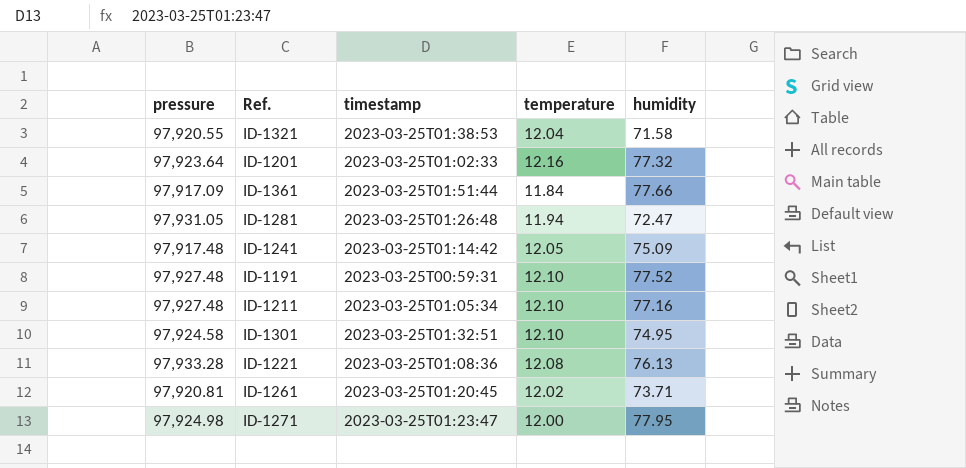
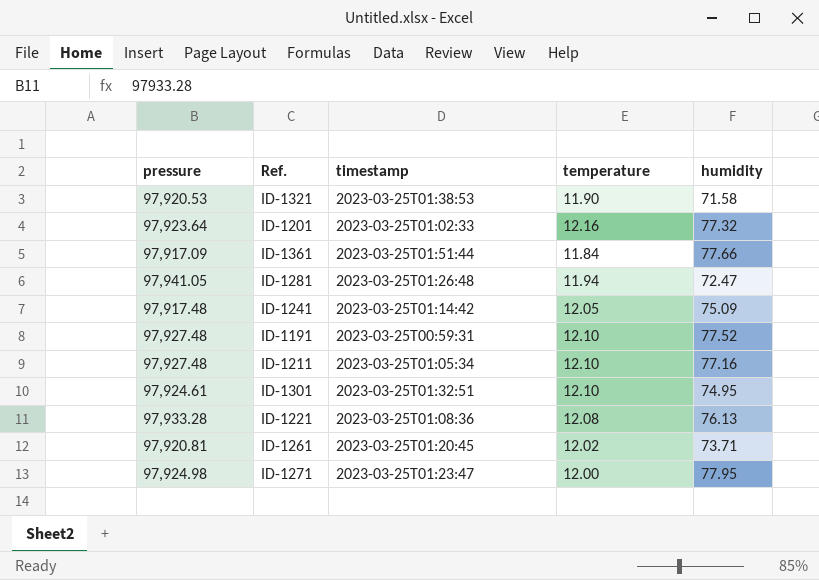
ID-1321 | pressure: 97,920.55 -> 97,920.53
ID-1321 | temperature: 12.04 -> 11.90
ID-1281 | pressure: 97,931.05 -> 97,941.05
ID-1301 | pressure: 97,924.58 -> 97,924.61

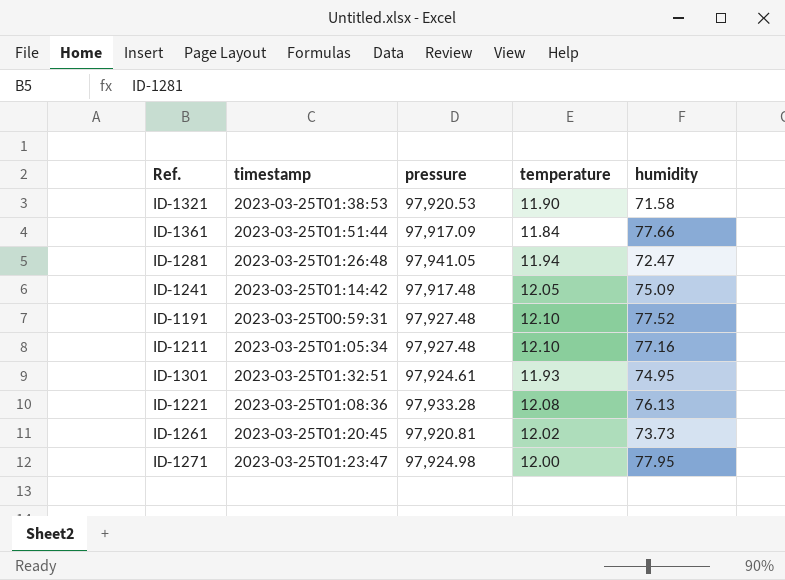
column pressure | position: 1 -> 3
row ID-1201: 97,923.64 | 2023-03-25T01:02:33 | 12.16 | 77.32 -> none
ID-1301 | temperature: 12.10 -> 11.93
ID-1261 | humidity: 73.71 -> 73.73

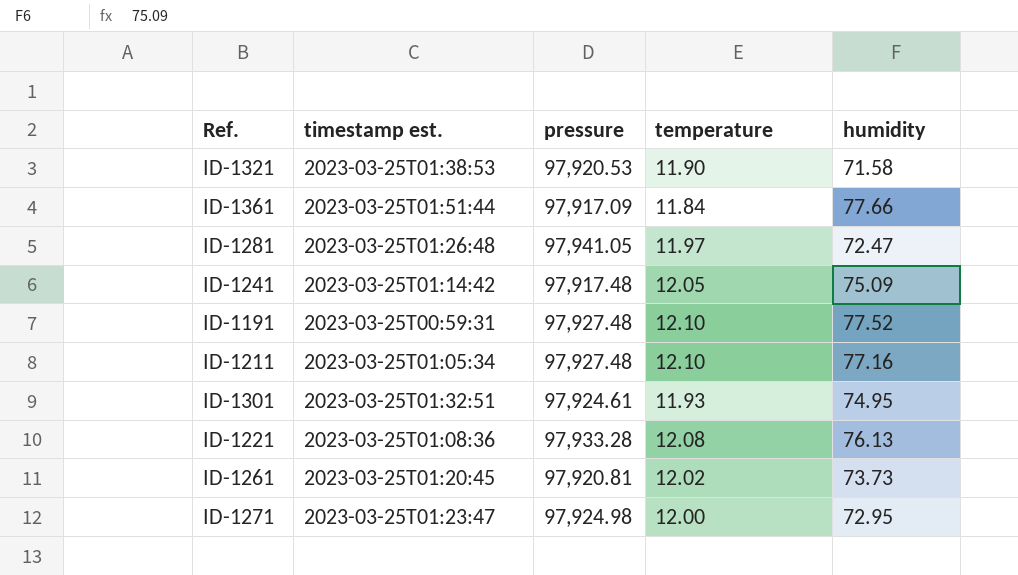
column name: timestamp -> timestamp est.
ID-1281 | temperature: 11.94 -> 11.97
ID-1271 | humidity: 77.95 -> 72.95

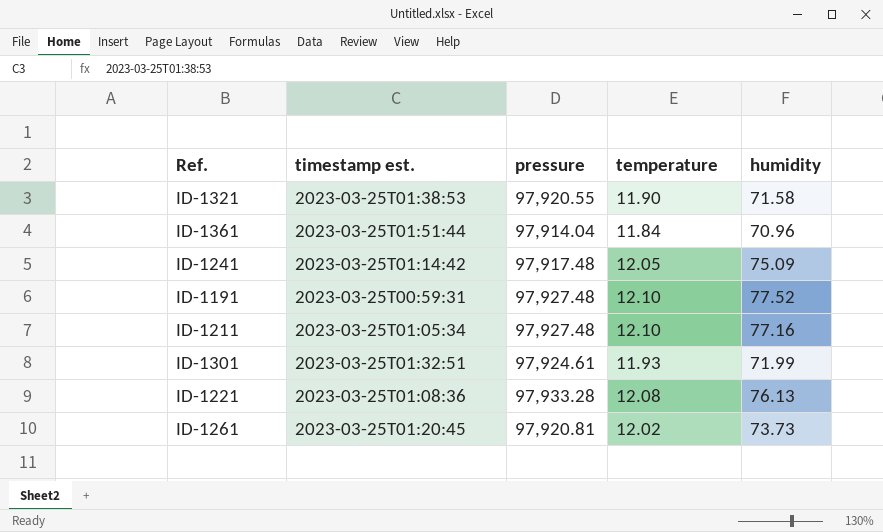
row ID-1281: 2023-03-25T01:26:48 | 97,941.05 | 11.97 | 72.47 -> none
row ID-1271: 2023-03-25T01:23:47 | 97,924.98 | 12.00 | 72.95 -> none
ID-1321 | pressure: 97,920.53 -> 97,920.55
ID-1361 | pressure: 97,917.09 -> 97,914.04
ID-1361 | humidity: 77.66 -> 70.96
ID-1301 | humidity: 74.95 -> 71.99

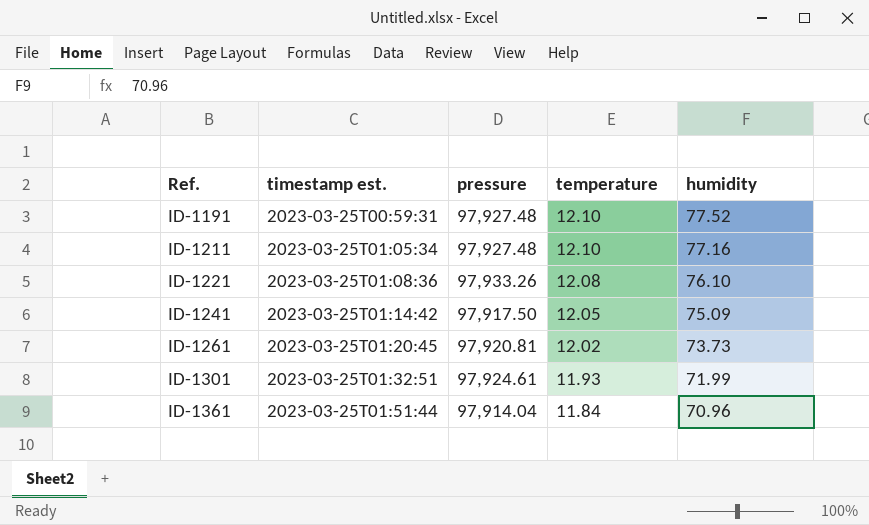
row order: none -> Ref. ascending
row ID-1321: 2023-03-25T01:38:53 | 97,920.55 | 11.90 | 71.58 -> none
ID-1221 | pressure: 97,933.28 -> 97,933.26
ID-1221 | humidity: 76.13 -> 76.10
ID-1241 | pressure: 97,917.48 -> 97,917.50

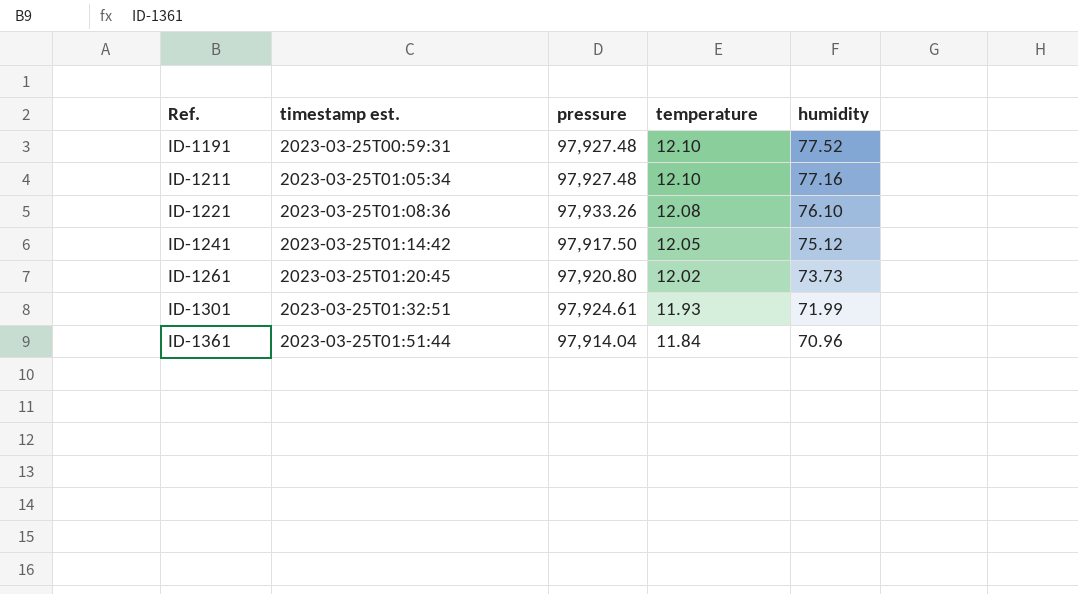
ID-1241 | humidity: 75.09 -> 75.12
ID-1261 | pressure: 97,920.81 -> 97,920.80

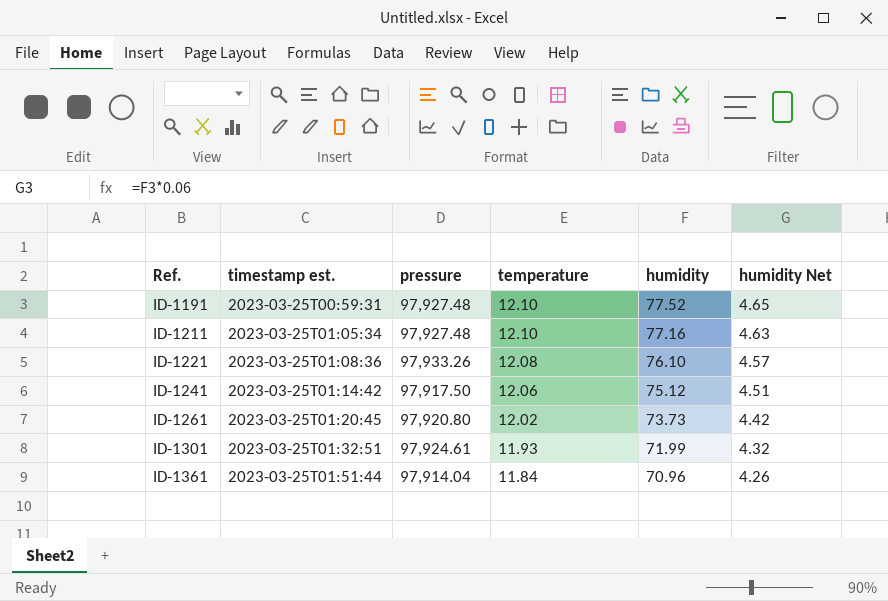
column humidity Net | formula: none -> [humidity] * 0.06
ID-1241 | temperature: 12.05 -> 12.06

